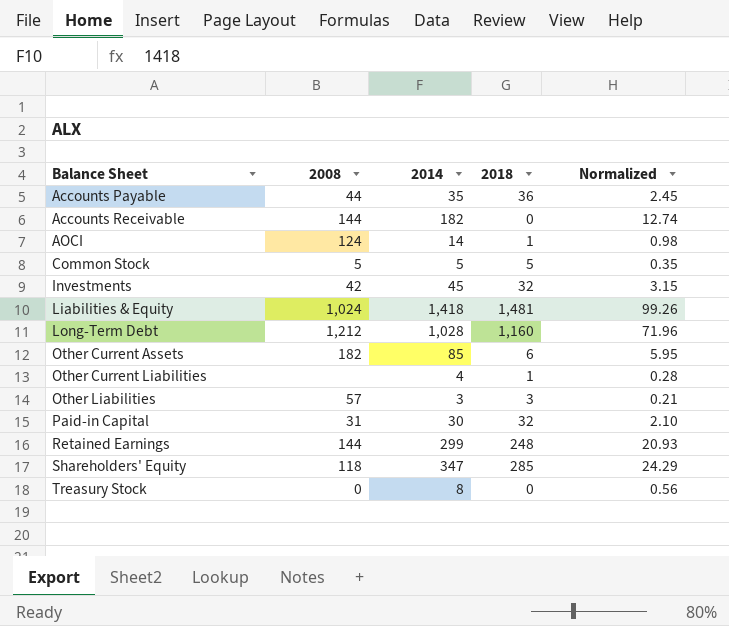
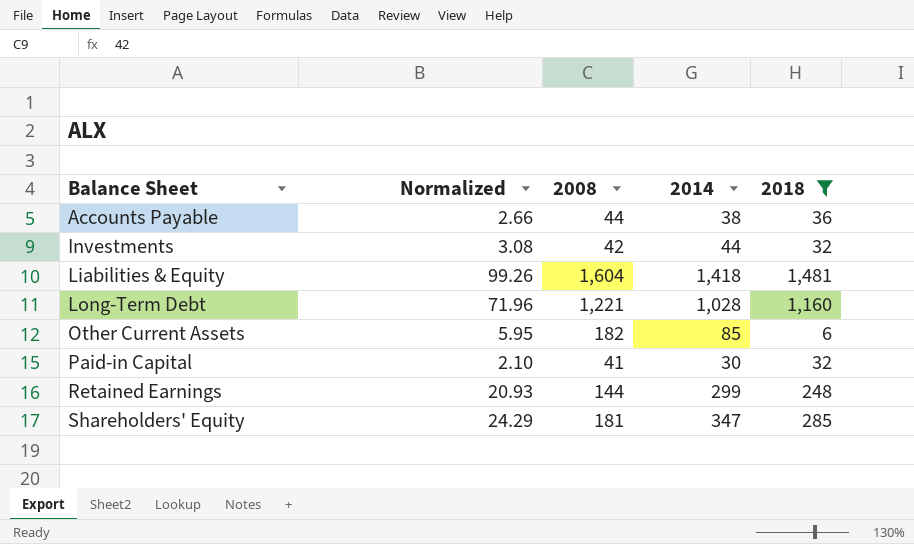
filter: none -> 2018 >= 6
column Normalized | position: 5 -> 2
Accounts Payable | Normalized: 2.45 -> 2.66
Accounts Payable | 2014: 35 -> 38
Investments | Normalized: 3.15 -> 3.08
Investments | 2014: 45 -> 44
Liabilities & Equity | 2008: 1,024 -> 1,604
Long-Term Debt | 2008: 1,212 -> 1,221
Paid-in Capital | 2008: 31 -> 41
Shareholders' Equity | 2008: 118 -> 181

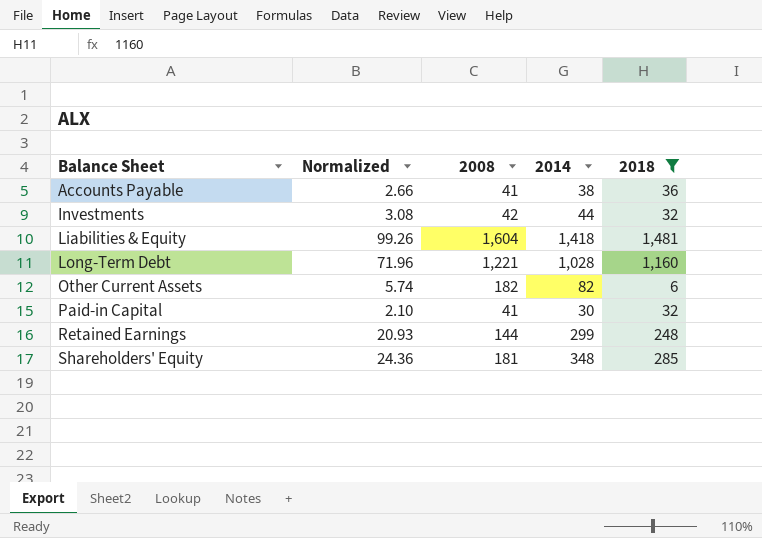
Accounts Payable | 2008: 44 -> 41
Other Current Assets | Normalized: 5.95 -> 5.74
Other Current Assets | 2014: 85 -> 82
Shareholders' Equity | Normalized: 24.29 -> 24.36
Shareholders' Equity | 2014: 347 -> 348

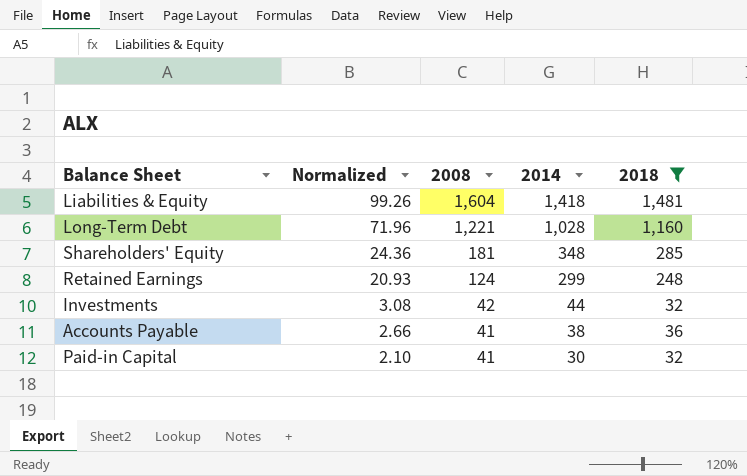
row order: Balance Sheet ascending -> Normalized descending
row Other Current Assets: 5.74 | 182 | 82 | 6 -> none
Retained Earnings | 2008: 144 -> 124

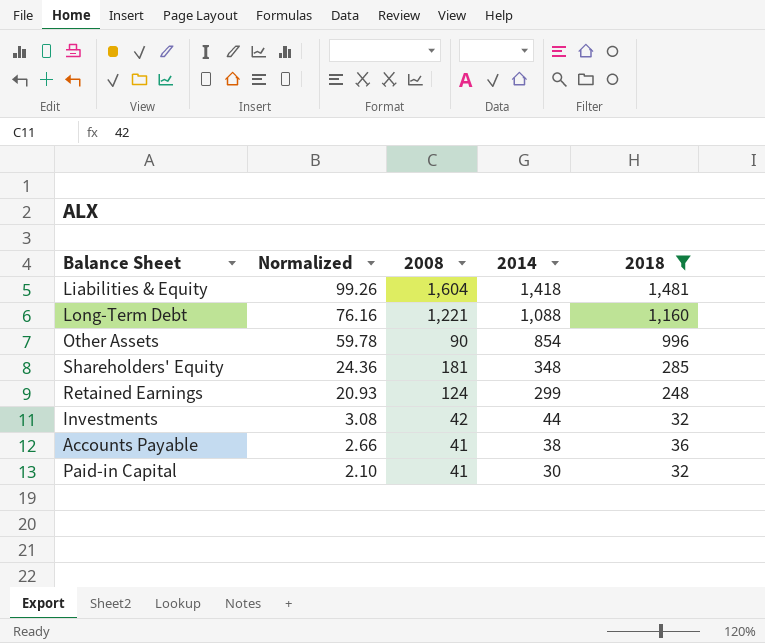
Long-Term Debt | Normalized: 71.96 -> 76.16
Long-Term Debt | 2014: 1,028 -> 1,088
row Other Assets: none -> 59.78 | 90 | 854 | 996

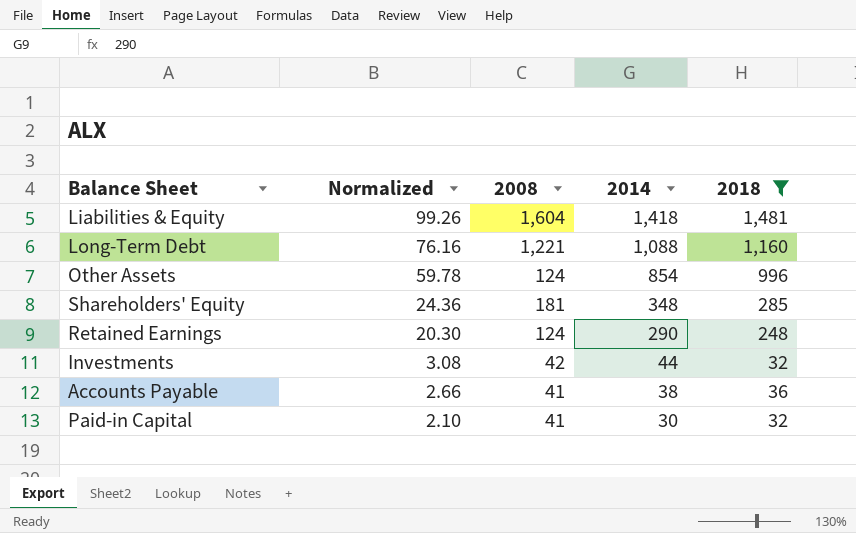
Other Assets | 2008: 90 -> 124
Retained Earnings | Normalized: 20.93 -> 20.30
Retained Earnings | 2014: 299 -> 290

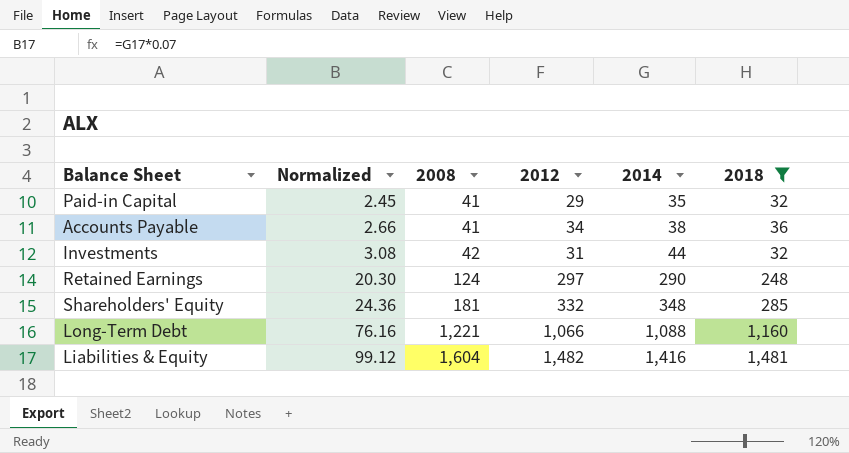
row order: Normalized descending -> Normalized ascending
column 2012 | position: none -> 4
row Other Assets: 59.78 | 124 | 854 | 996 -> none
Paid-in Capital | Normalized: 2.10 -> 2.45
Paid-in Capital | 2014: 30 -> 35
Liabilities & Equity | Normalized: 99.26 -> 99.12
Liabilities & Equity | 2014: 1,418 -> 1,416

